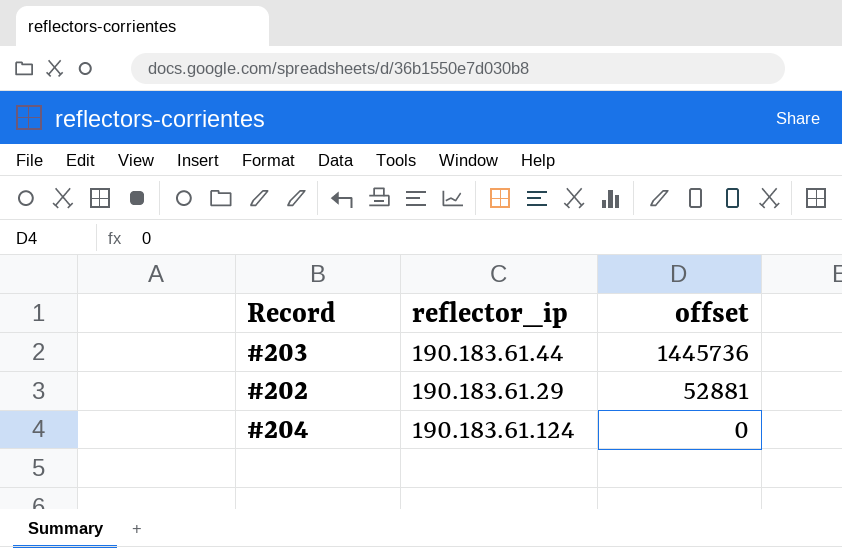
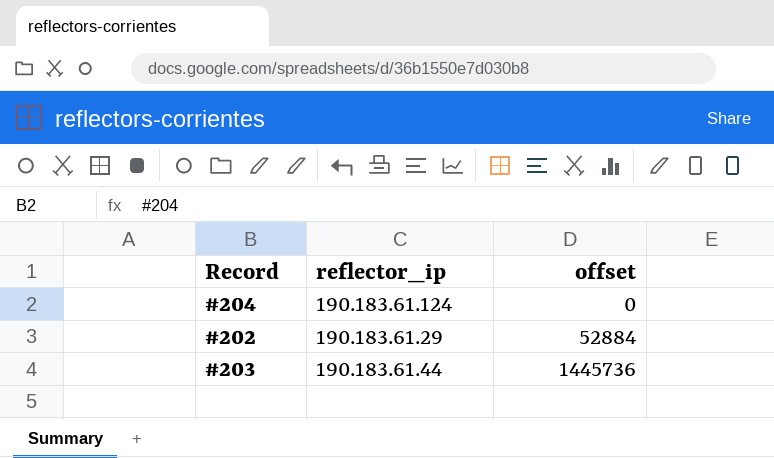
row order: offset descending -> offset ascending
#202 | offset: 52881 -> 52884

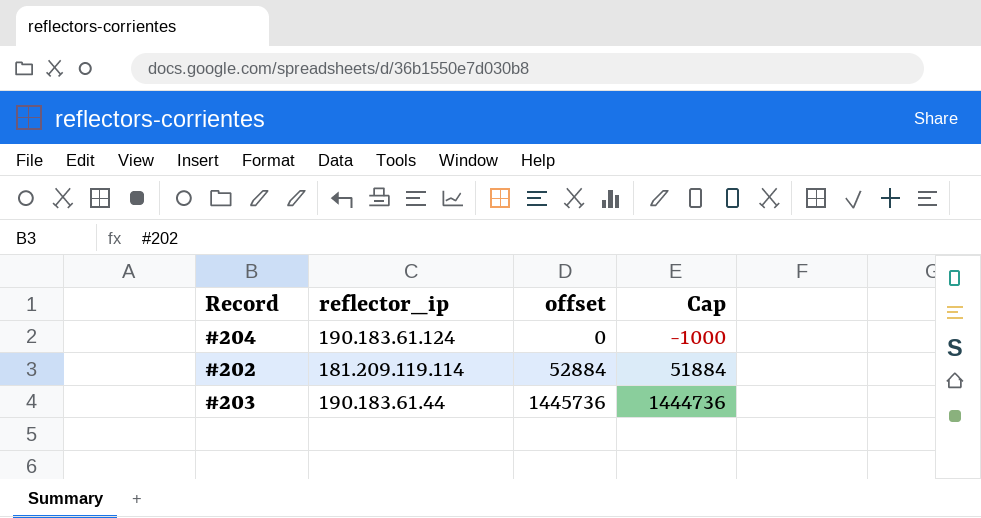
column Cap | formula: none -> [offset] - 1000
#202 | reflector_ip: 190.183.61.29 -> 181.209.119.114

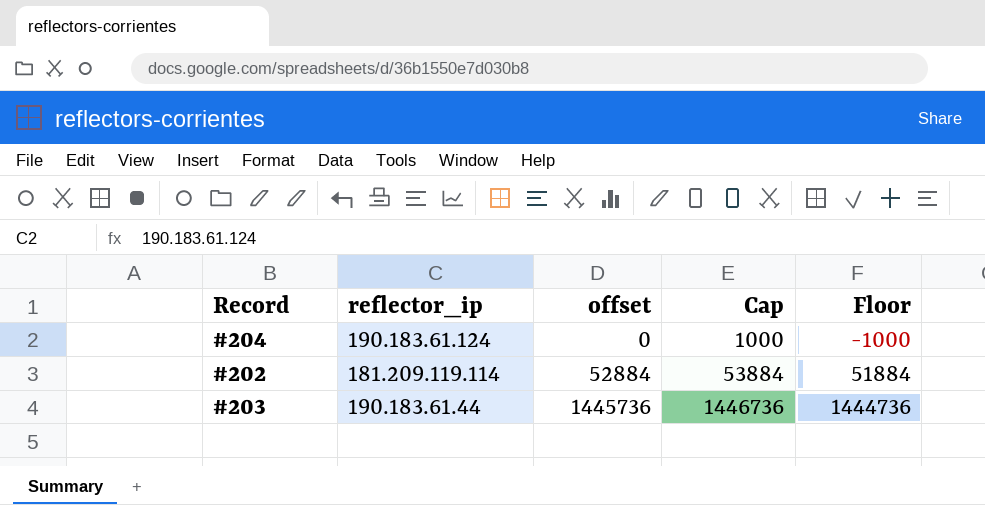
column Cap | formula: [offset] - 1000 -> [offset] + 1000
column Floor | formula: none -> [offset] - 1000

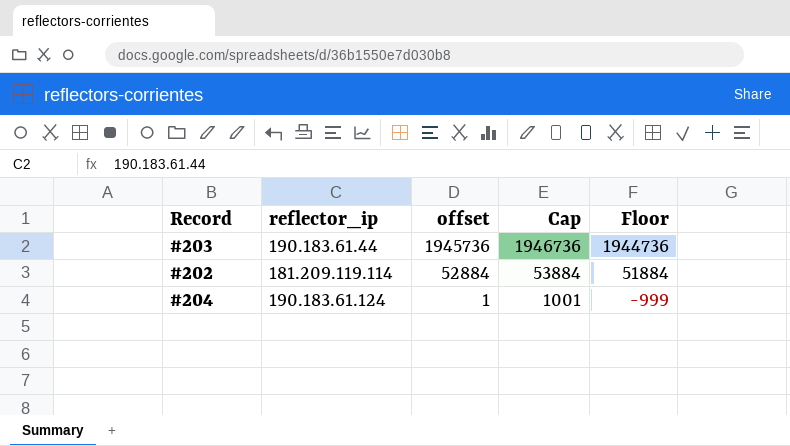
row order: offset ascending -> offset descending
#203 | offset: 1445736 -> 1945736
#203 | Cap: 1446736 -> 1946736
#203 | Floor: 1444736 -> 1944736
#204 | offset: 0 -> 1
#204 | Cap: 1000 -> 1001
#204 | Floor: -1000 -> -999

